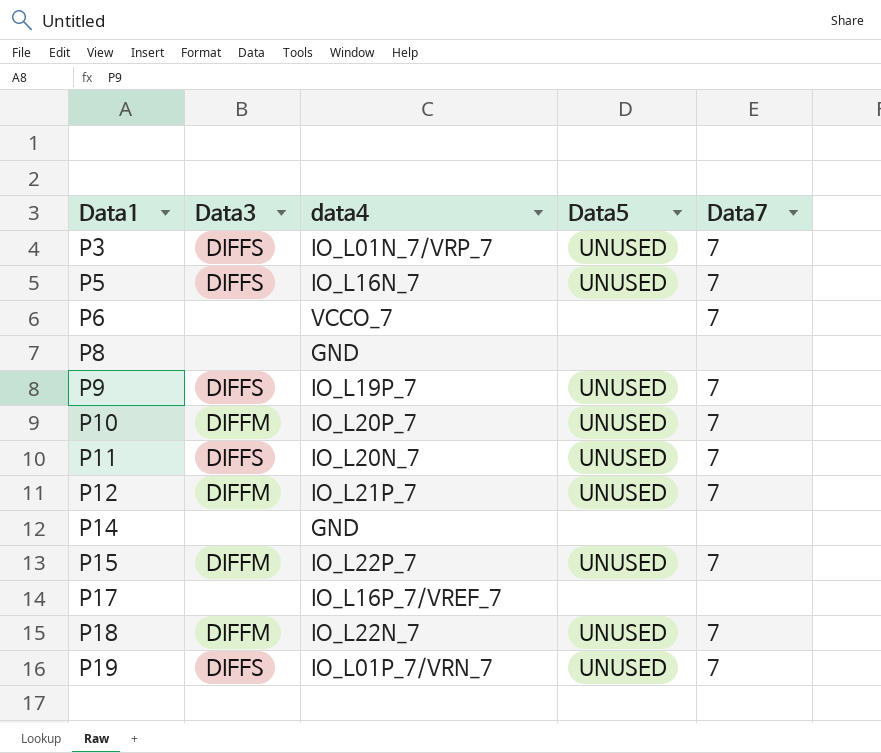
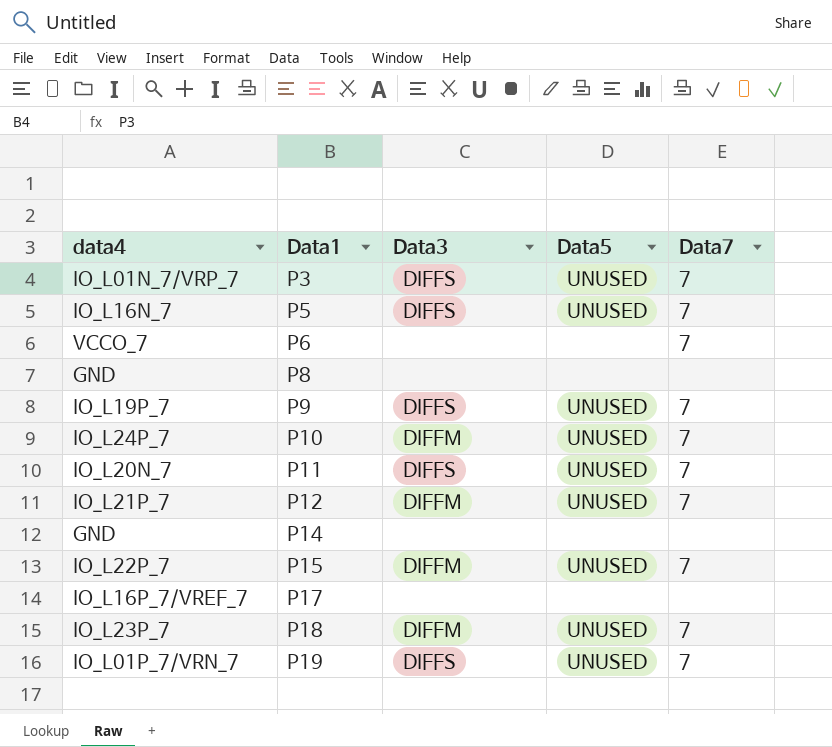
column data4 | position: 3 -> 1
P10 | data4: IO_L20P_7 -> IO_L24P_7
P18 | data4: IO_L22N_7 -> IO_L23P_7

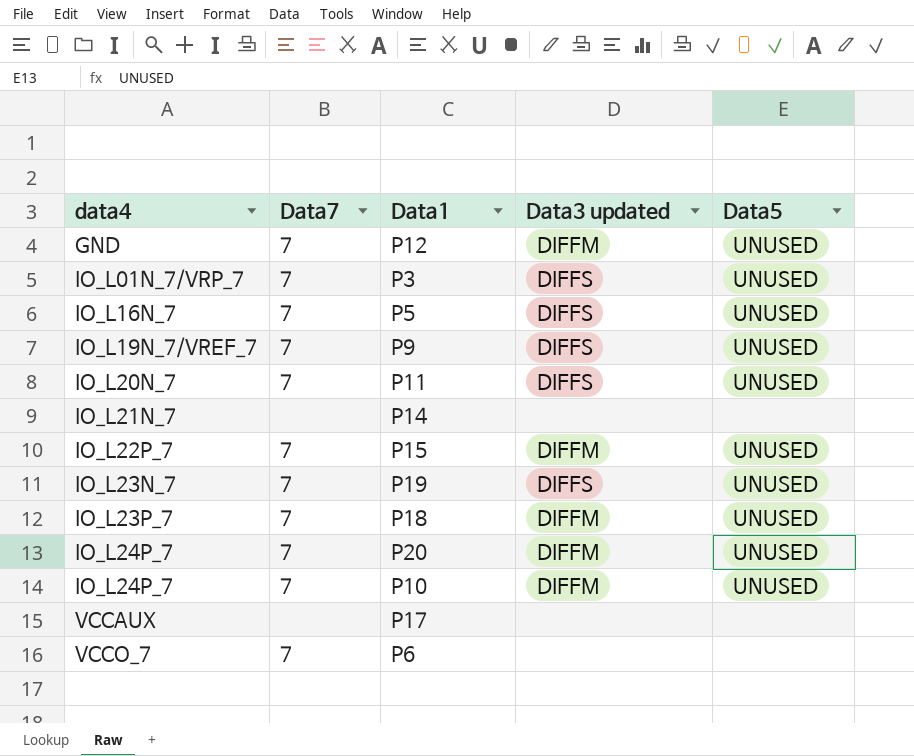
row order: Data1 ascending -> data4 ascending
column Data7 | position: 5 -> 2
column name: Data3 -> Data3 updated
row P8: GND | none | none | none -> none
P12 | data4: IO_L21P_7 -> GND
P9 | data4: IO_L19P_7 -> IO_L19N_7/VREF_7
P14 | data4: GND -> IO_L21N_7
P19 | data4: IO_L01P_7/VRN_7 -> IO_L23N_7
row P20: none -> IO_L24P_7 | 7 | DIFFM | UNUSED
P17 | data4: IO_L16P_7/VREF_7 -> VCCAUX

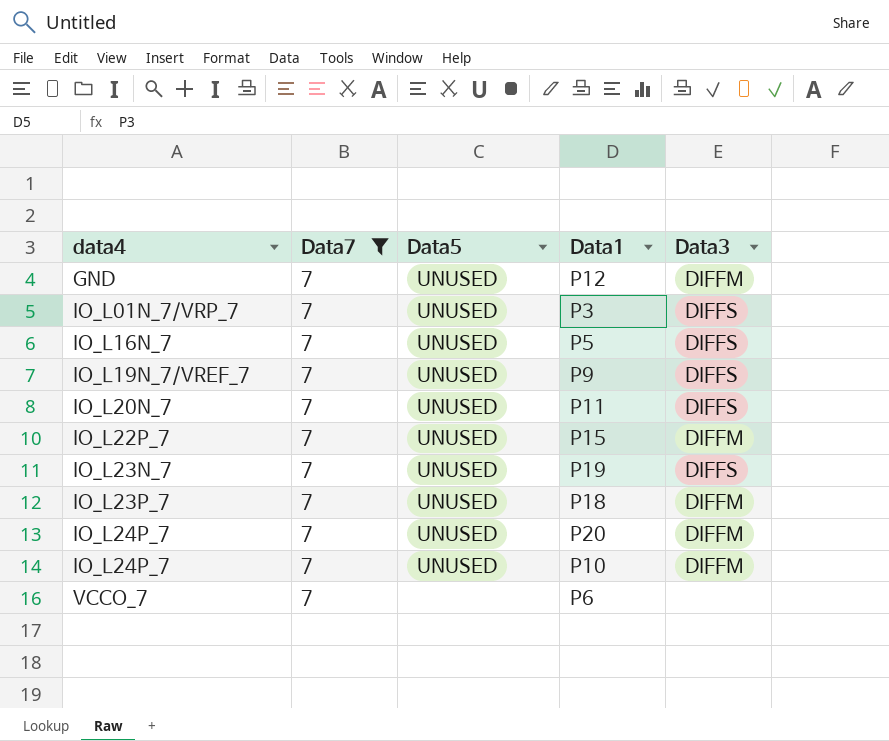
filter: none -> Data7 = 7
column Data5 | position: 5 -> 3
column name: Data3 updated -> Data3

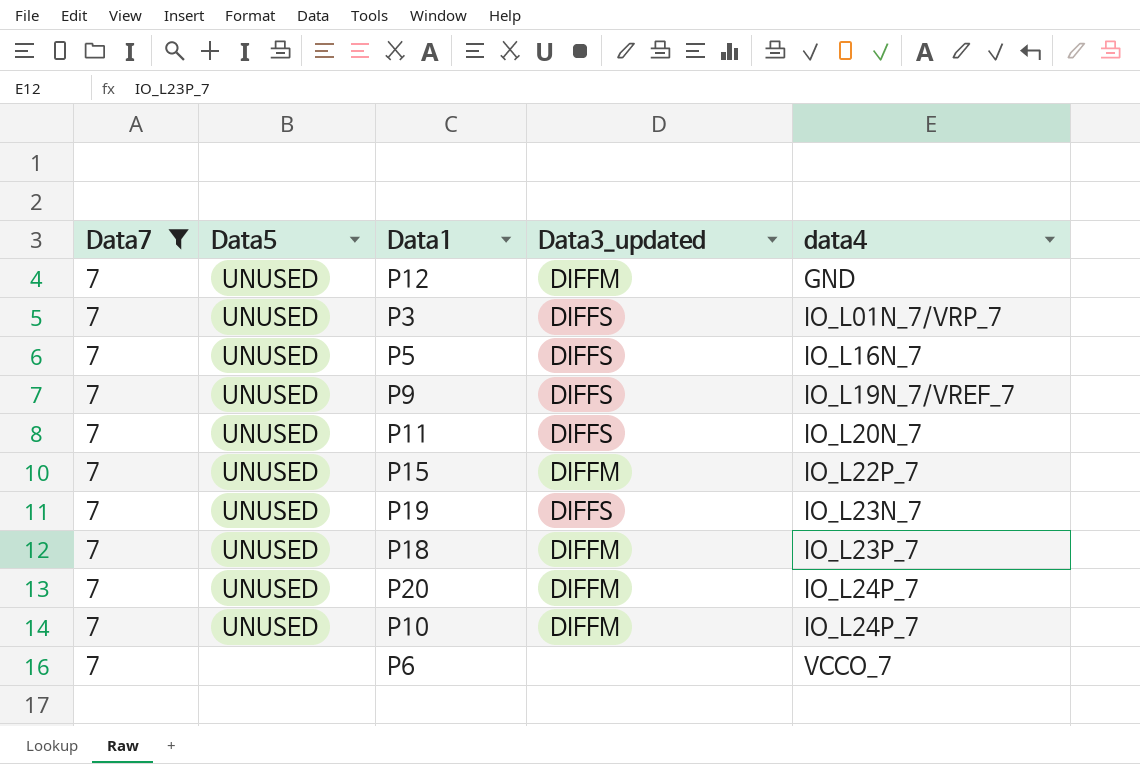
column name: Data3 -> Data3_updated
column data4 | position: 1 -> 5

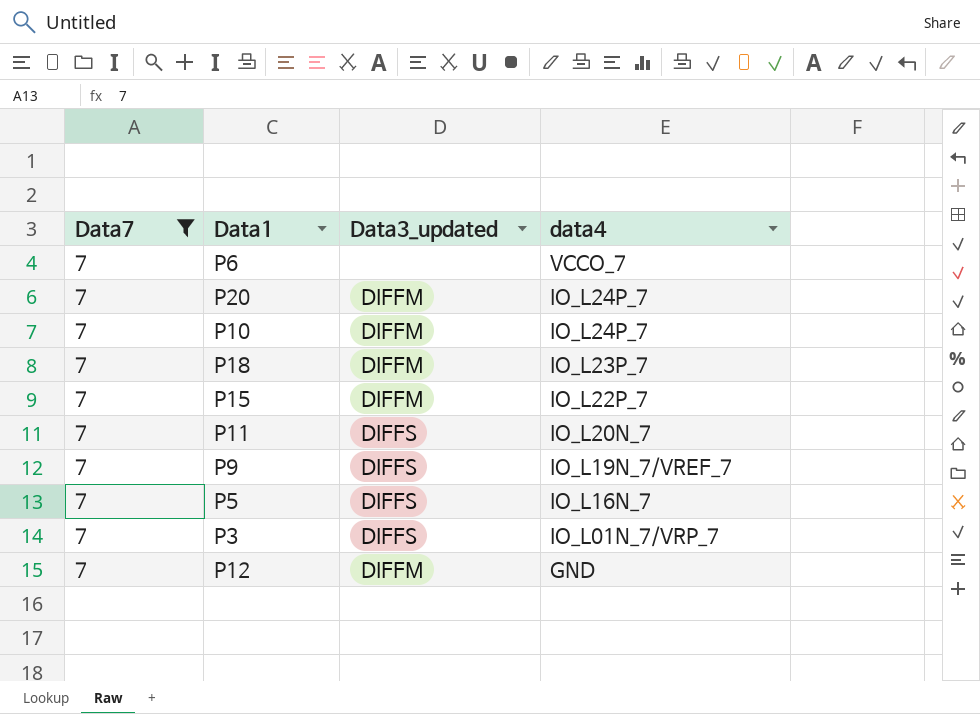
row order: data4 ascending -> data4 descending
column Data5 | position: 2 -> none
row P19: 7 | UNUSED | DIFFS | IO_L23N_7 -> none

